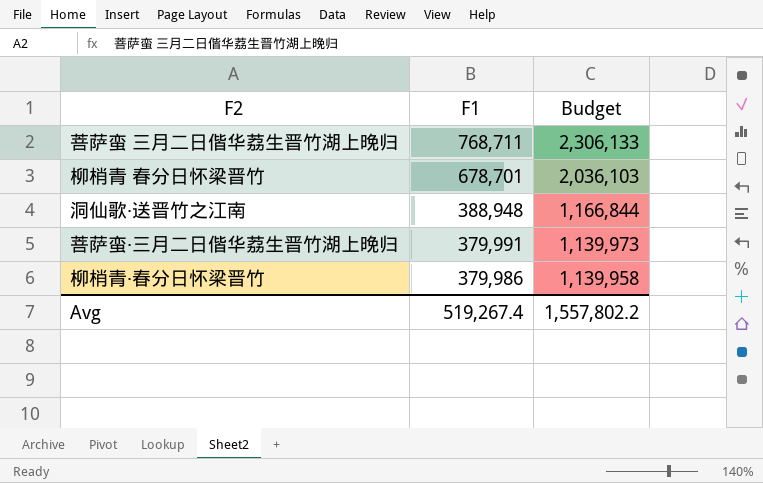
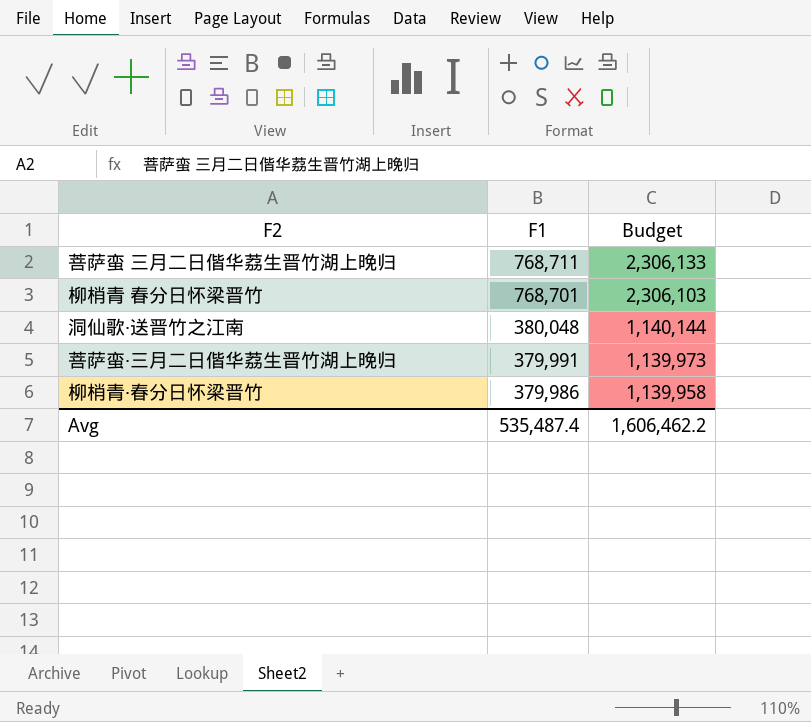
柳梢青 春分日怀梁晋竹 | F1: 678,701 -> 768,701
柳梢青 春分日怀梁晋竹 | Budget: 2,036,103 -> 2,306,103
洞仙歌·送晋竹之江南 | F1: 388,948 -> 380,048
洞仙歌·送晋竹之江南 | Budget: 1,166,844 -> 1,140,144
Avg | F1: 519,267.4 -> 535,487.4
Avg | Budget: 1,557,802.2 -> 1,606,462.2

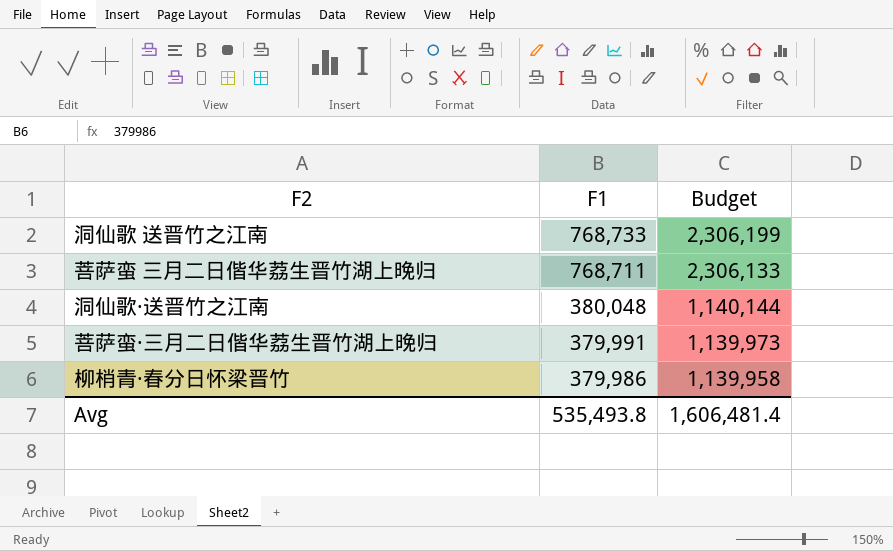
row 柳梢青 春分日怀梁晋竹: 768,701 | 2,306,103 -> none
row 洞仙歌 送晋竹之江南: none -> 768,733 | 2,306,199
Avg | F1: 535,487.4 -> 535,493.8
Avg | Budget: 1,606,462.2 -> 1,606,481.4

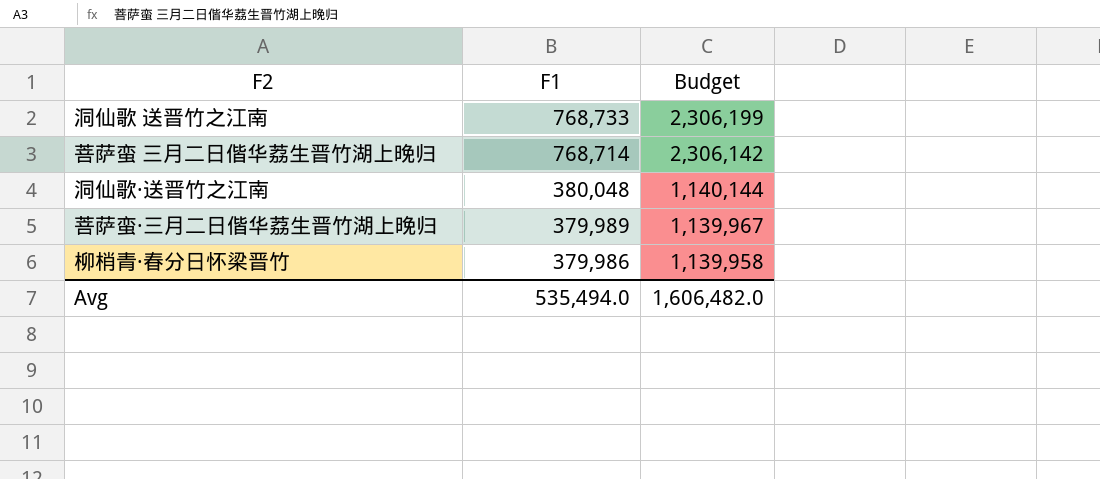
菩萨蛮 三月二日偕华荔生晋竹湖上晚归 | F1: 768,711 -> 768,714
菩萨蛮 三月二日偕华荔生晋竹湖上晚归 | Budget: 2,306,133 -> 2,306,142
菩萨蛮·三月二日偕华荔生晋竹湖上晚归 | F1: 379,991 -> 379,989
菩萨蛮·三月二日偕华荔生晋竹湖上晚归 | Budget: 1,139,973 -> 1,139,967
Avg | F1: 535,493.8 -> 535,494.0
Avg | Budget: 1,606,481.4 -> 1,606,482.0

